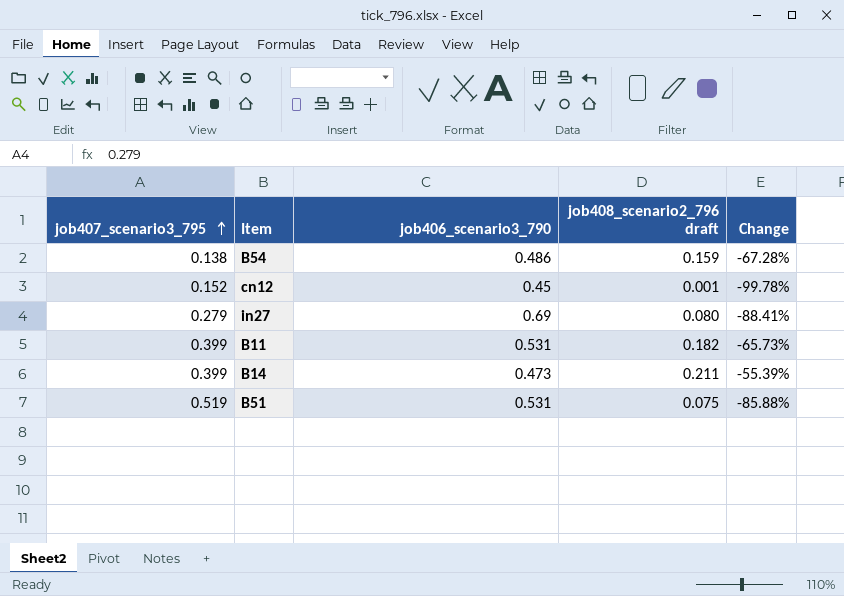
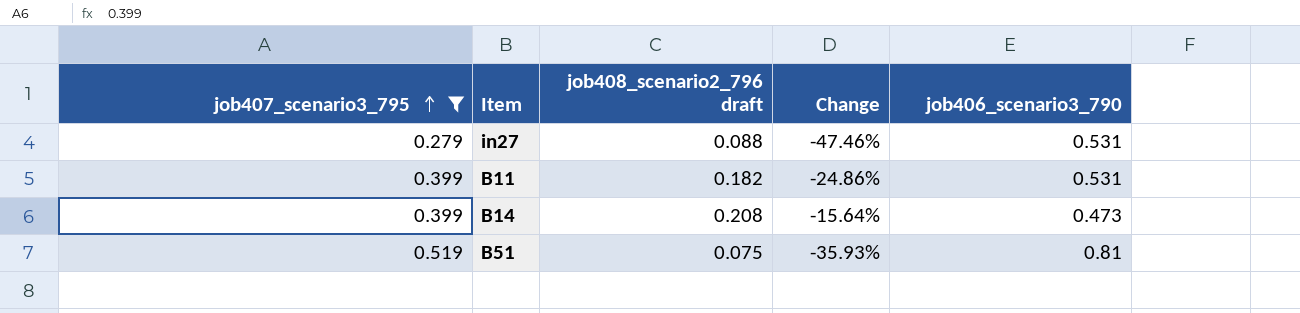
filter: none -> job407_scenario3_795 >= 0.279
column Change | formula: ([job408_scenario2_796 draft] - [job406_scenario3_790]) / [job406_scenario3_790] -> ([job407_scenario3_795] - [job406_scenario3_790]) / [job406_scenario3_790]
column job406_scenario3_790 | position: 3 -> 5
in27 | job408_scenario2_796 draft: 0.080 -> 0.088
in27 | job406_scenario3_790: 0.69 -> 0.531
B14 | job408_scenario2_796 draft: 0.211 -> 0.208
B51 | job406_scenario3_790: 0.531 -> 0.81

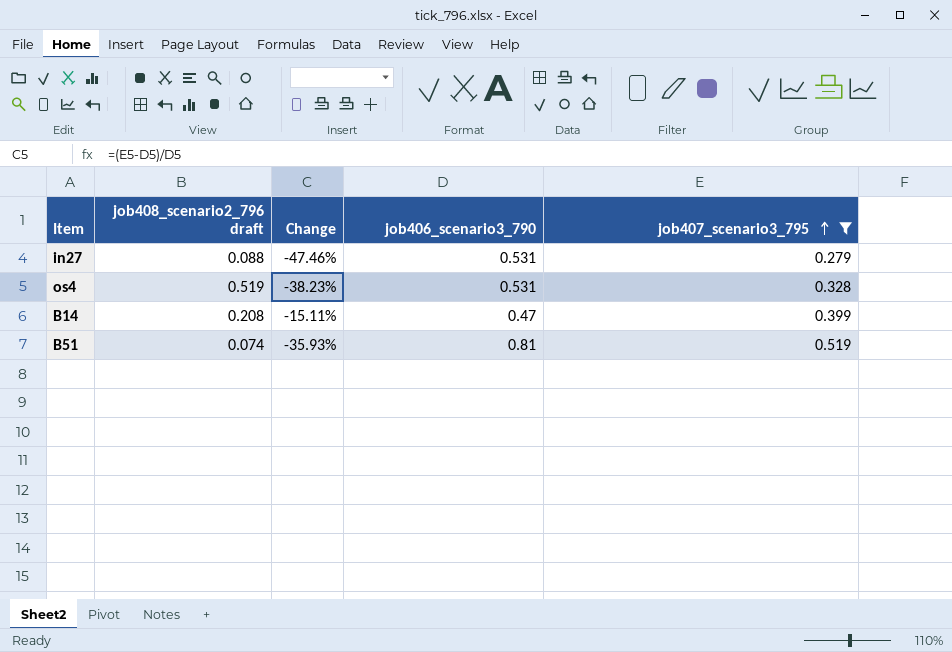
column job407_scenario3_795 | position: 1 -> 5
row B11: 0.399 | 0.182 | -24.86% | 0.531 -> none
row os4: none -> 0.519 | -38.23% | 0.531 | 0.328
B14 | Change: -15.64% -> -15.11%
B14 | job406_scenario3_790: 0.473 -> 0.47
B51 | job408_scenario2_796 draft: 0.075 -> 0.074

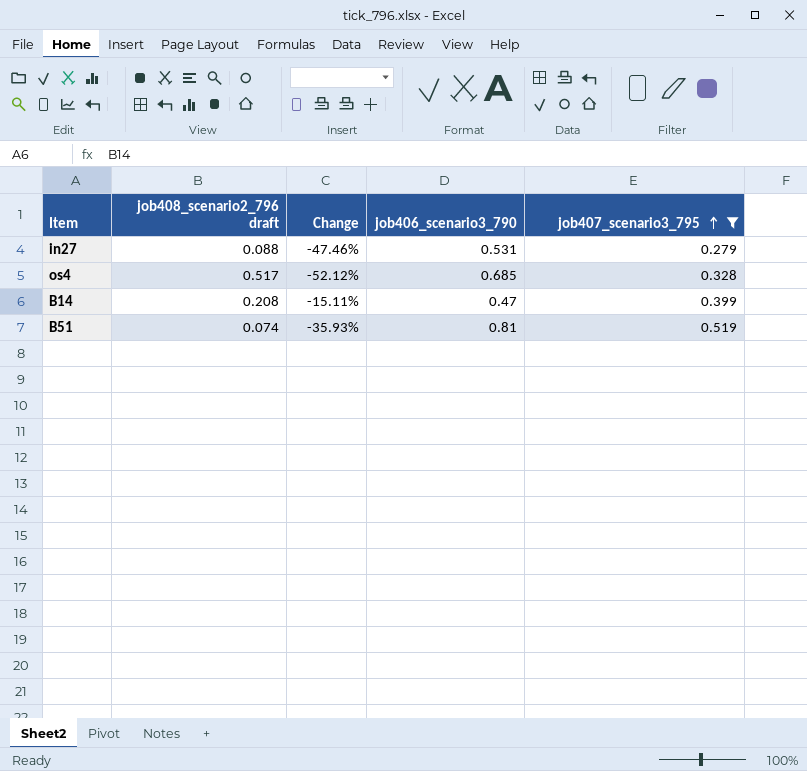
os4 | job408_scenario2_796 draft: 0.519 -> 0.517
os4 | Change: -38.23% -> -52.12%
os4 | job406_scenario3_790: 0.531 -> 0.685

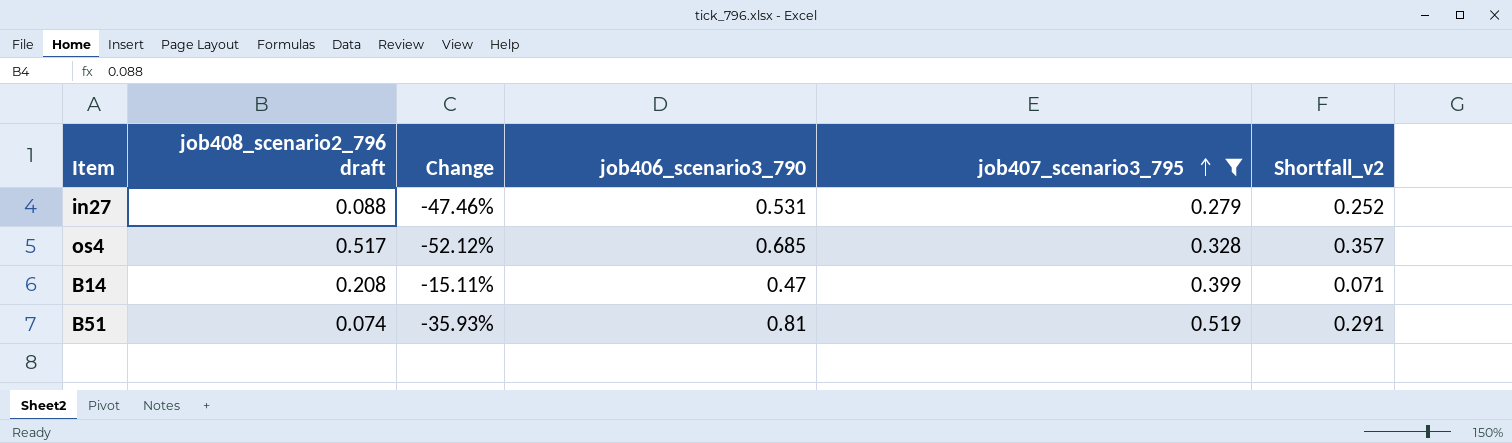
column Shortfall_v2 | formula: none -> [job406_scenario3_790] - [job407_scenario3_795]

